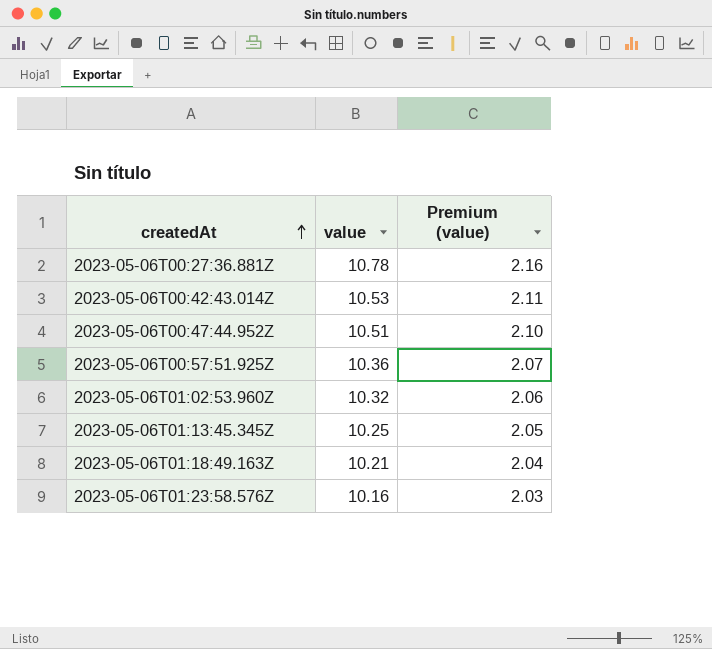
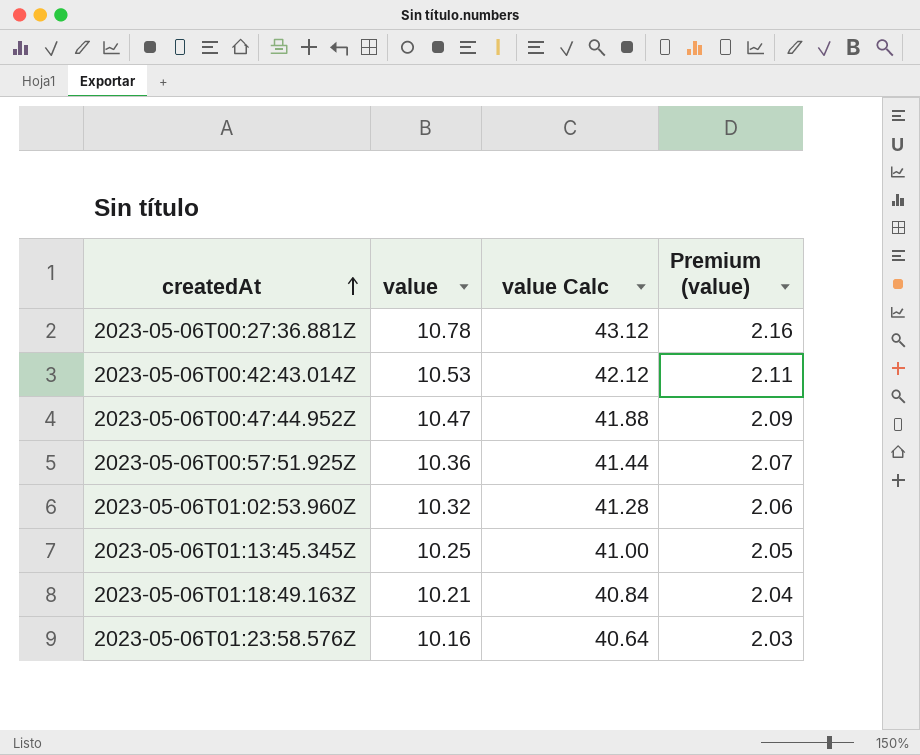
column value Calc | formula: none -> [value] * 4
2023-05-06T00:47:44.952Z | value: 10.51 -> 10.47
2023-05-06T00:47:44.952Z | Premium (value): 2.10 -> 2.09

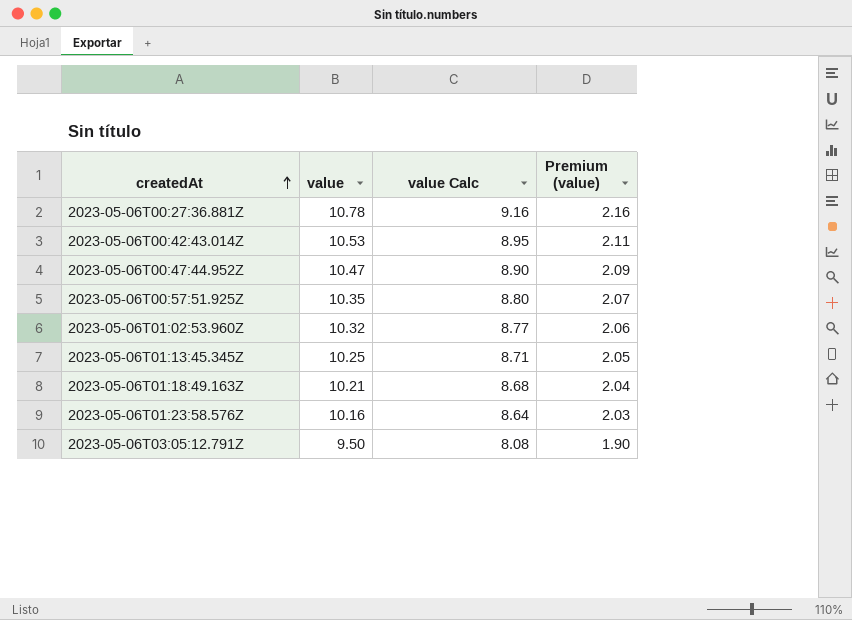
column value Calc | formula: [value] * 4 -> [value] * 0.85
2023-05-06T00:57:51.925Z | value: 10.36 -> 10.35
row 2023-05-06T03:05:12.791Z: none -> 9.50 | 8.08 | 1.90

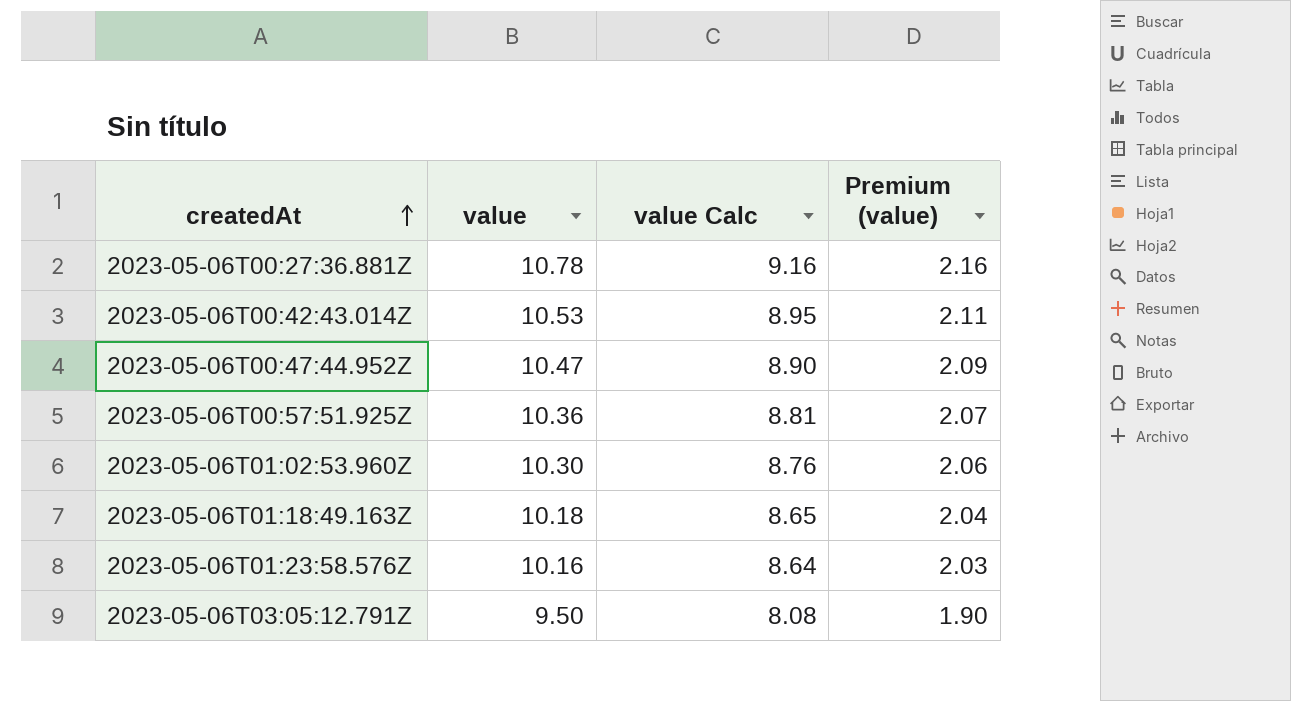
row 2023-05-06T01:13:45.345Z: 10.25 | 8.71 | 2.05 -> none
2023-05-06T00:57:51.925Z | value: 10.35 -> 10.36
2023-05-06T00:57:51.925Z | value Calc: 8.80 -> 8.81
2023-05-06T01:02:53.960Z | value: 10.32 -> 10.30
2023-05-06T01:02:53.960Z | value Calc: 8.77 -> 8.76
2023-05-06T01:18:49.163Z | value: 10.21 -> 10.18
2023-05-06T01:18:49.163Z | value Calc: 8.68 -> 8.65

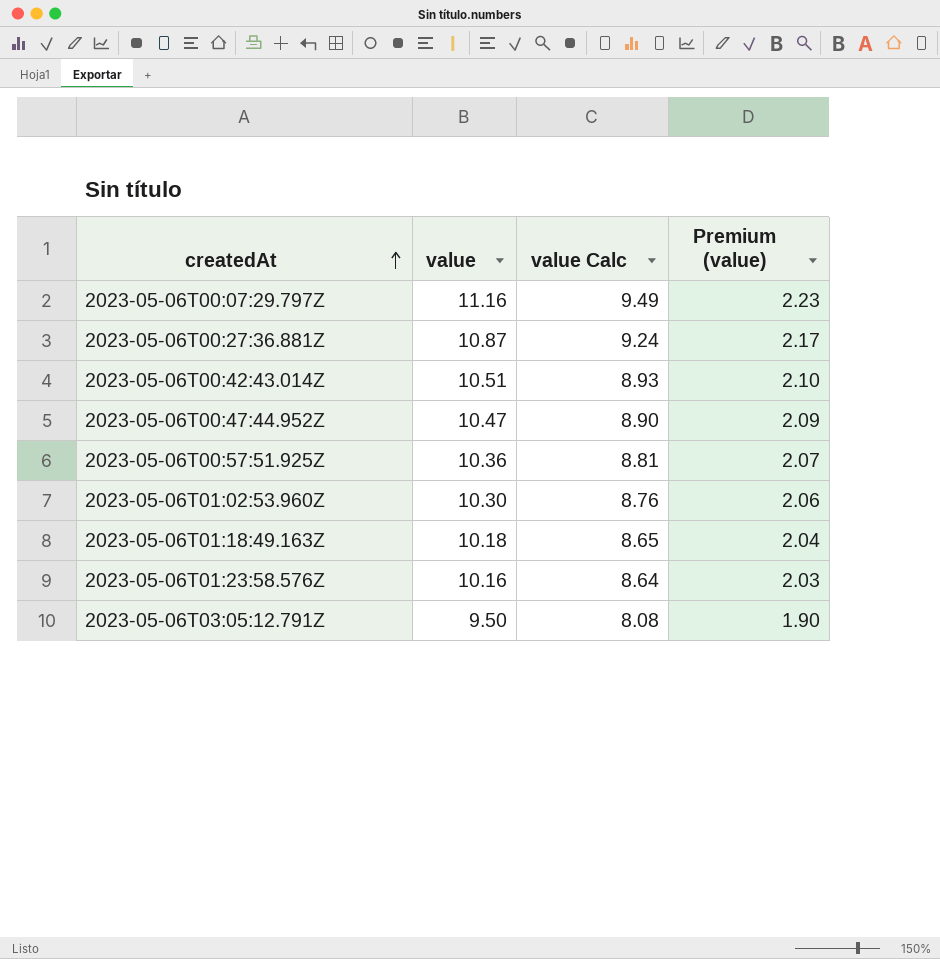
row 2023-05-06T00:07:29.797Z: none -> 11.16 | 9.49 | 2.23
2023-05-06T00:27:36.881Z | value: 10.78 -> 10.87
2023-05-06T00:27:36.881Z | value Calc: 9.16 -> 9.24
2023-05-06T00:27:36.881Z | Premium (value): 2.16 -> 2.17
2023-05-06T00:42:43.014Z | value: 10.53 -> 10.51
2023-05-06T00:42:43.014Z | value Calc: 8.95 -> 8.93
2023-05-06T00:42:43.014Z | Premium (value): 2.11 -> 2.10

